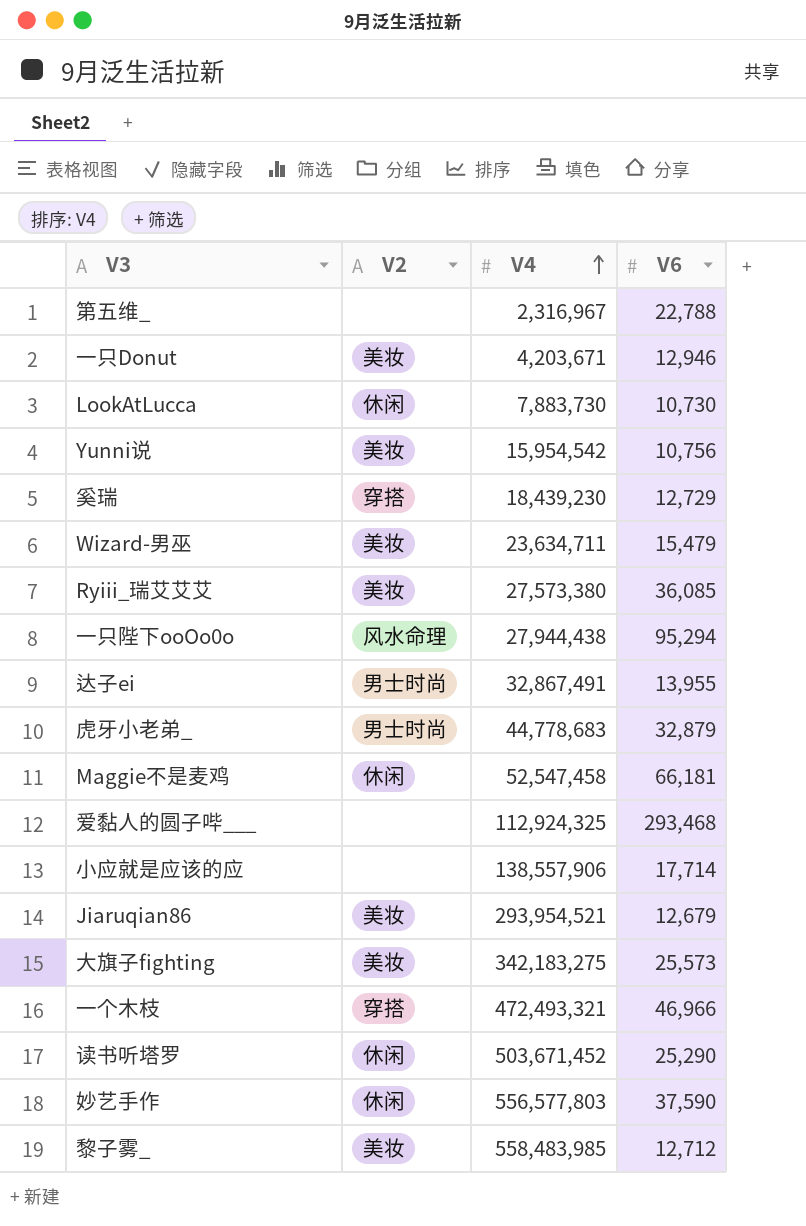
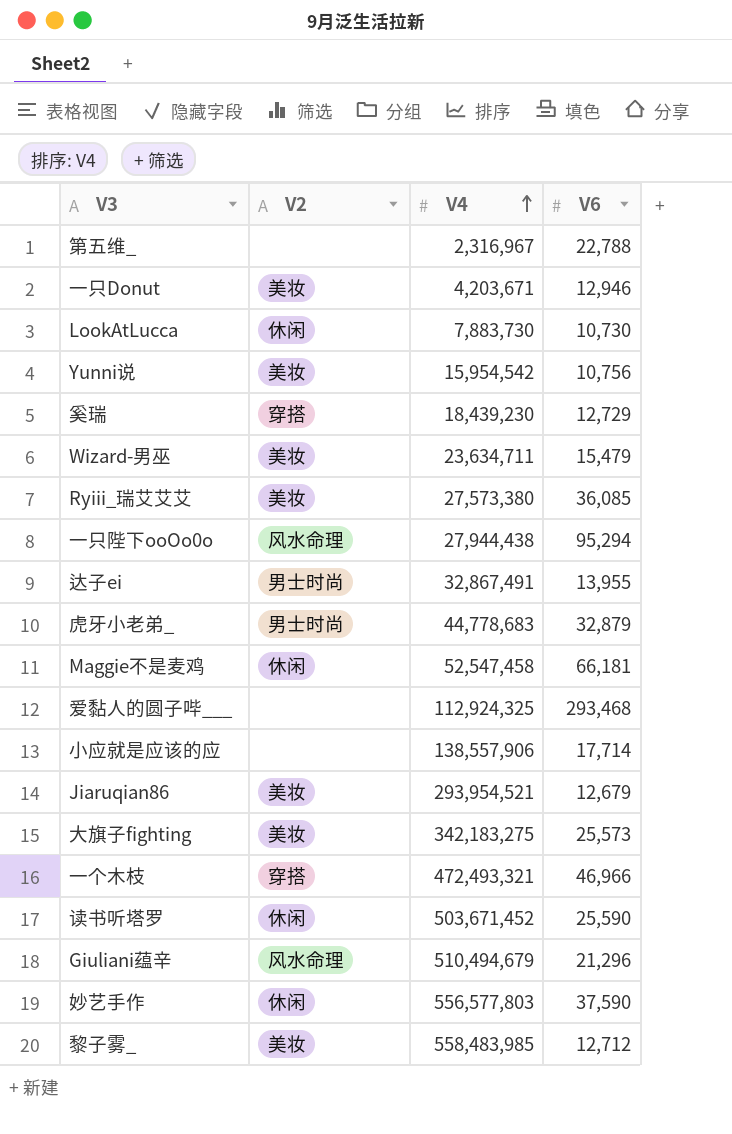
读书听塔罗 | V6: 25,290 -> 25,590
row Giuliani蕴辛: none -> 风水命理 | 510,494,679 | 21,296

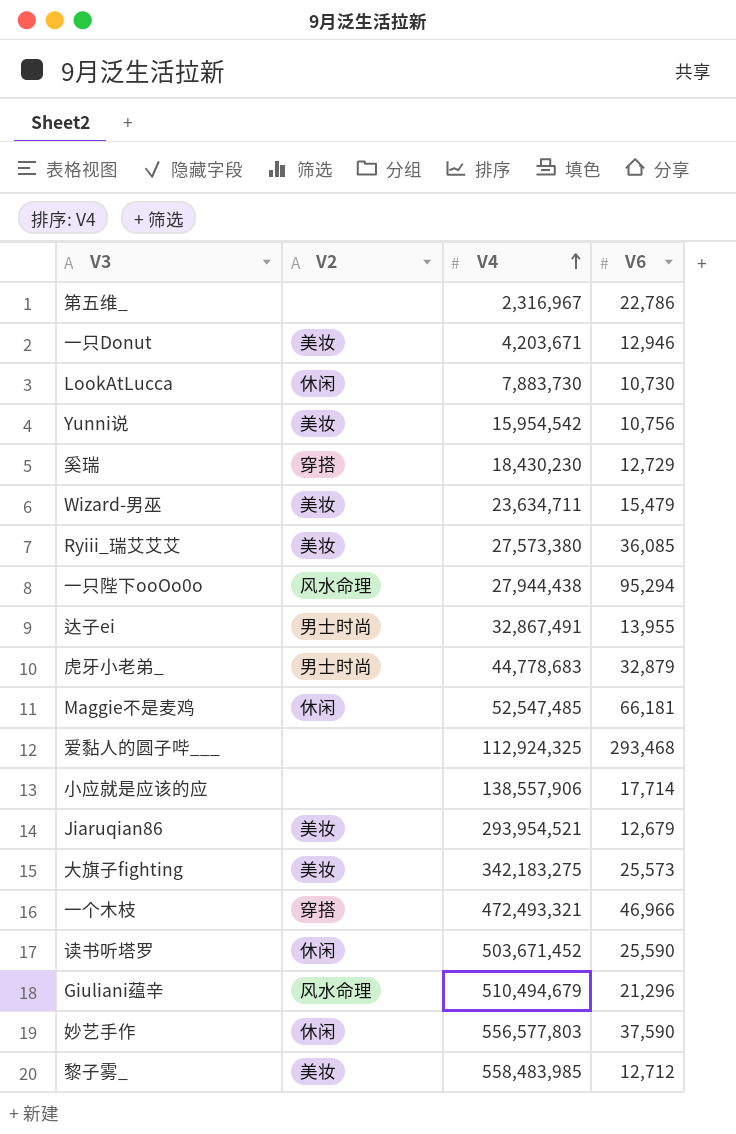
第五维_ | V6: 22,788 -> 22,786
奚瑞 | V4: 18,439,230 -> 18,430,230
Maggie不是麦鸡 | V4: 52,547,458 -> 52,547,485

